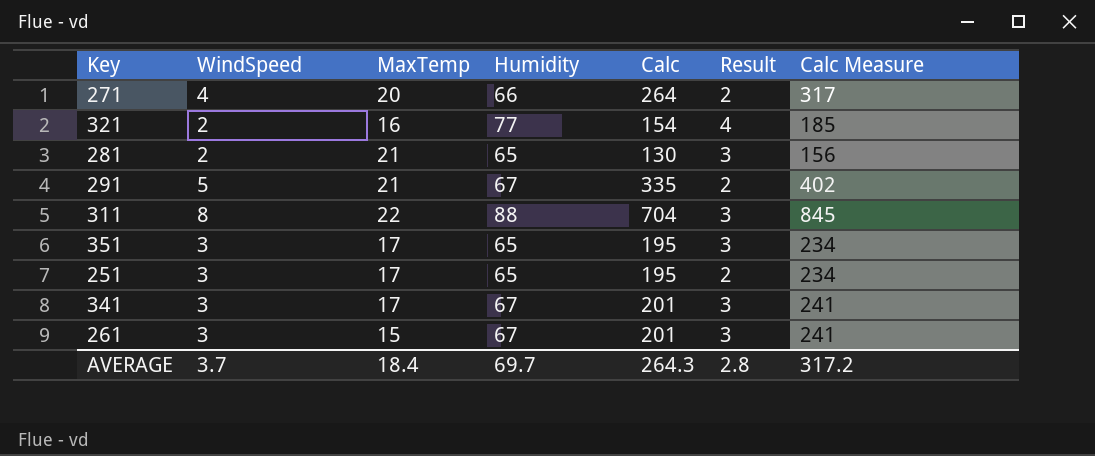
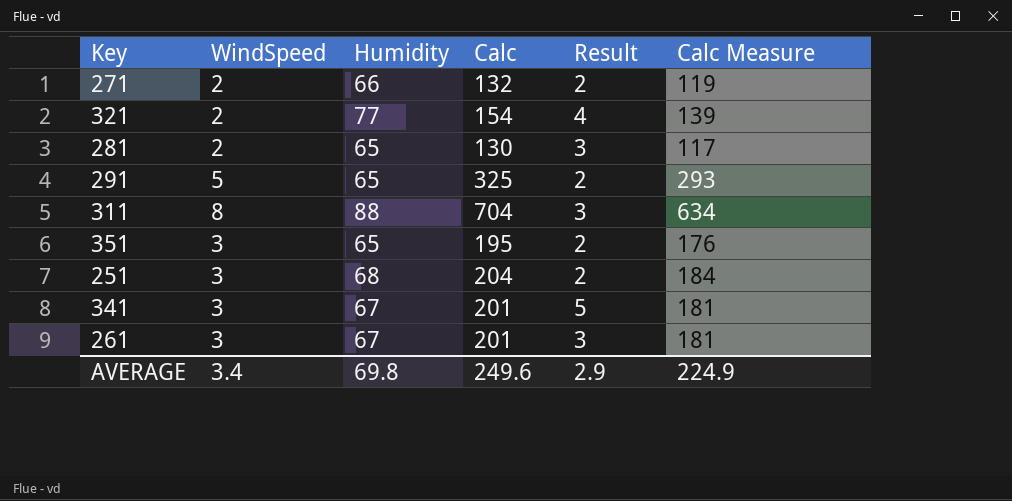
column MaxTemp | position: 3 -> none
column Calc Measure | formula: [Calc] * 1.2 -> [Calc] * 0.9
271 | WindSpeed: 4 -> 2
271 | Calc: 264 -> 132
291 | Humidity: 67 -> 65
291 | Calc: 335 -> 325
351 | Result: 3 -> 2
251 | Humidity: 65 -> 68
251 | Calc: 195 -> 204
341 | Result: 3 -> 5
AVERAGE | WindSpeed: 3.7 -> 3.4
AVERAGE | Humidity: 69.7 -> 69.8
AVERAGE | Calc: 264.3 -> 249.6
AVERAGE | Result: 2.8 -> 2.9
AVERAGE | Calc Measure: 317.2 -> 224.9

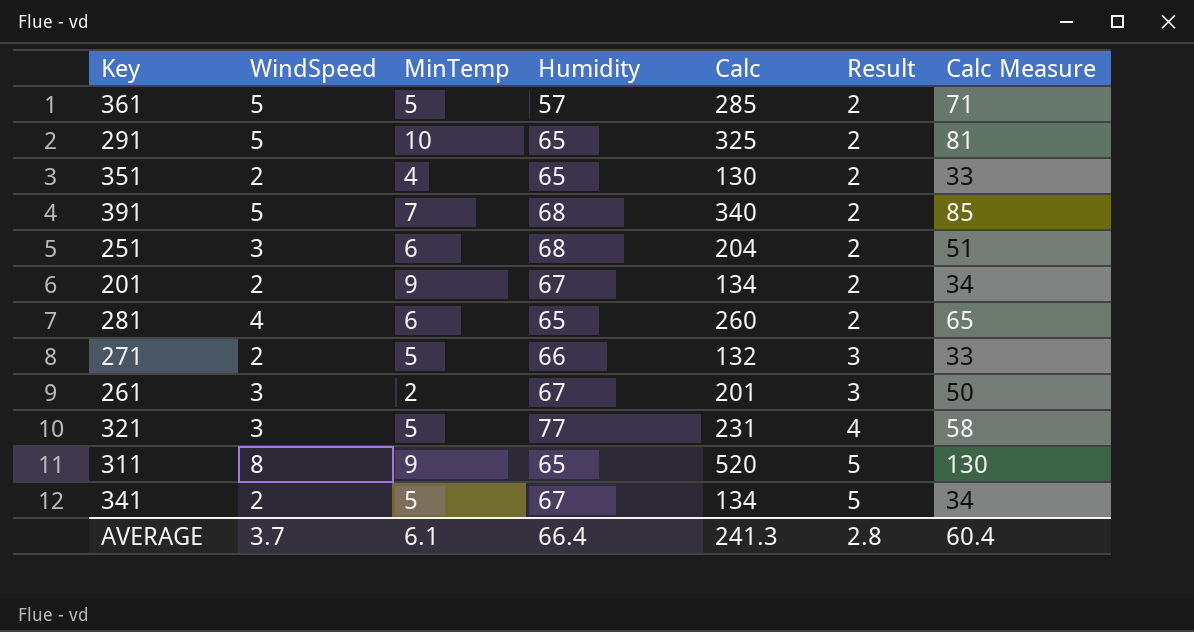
row order: none -> Result ascending
column MinTemp | position: none -> 3
column Calc Measure | formula: [Calc] * 0.9 -> [Calc] * 0.25
row 361: none -> 5 | 5 | 57 | 285 | 2 | 71
351 | WindSpeed: 3 -> 2
351 | Calc: 195 -> 130
row 391: none -> 5 | 7 | 68 | 340 | 2 | 85
row 201: none -> 2 | 9 | 67 | 134 | 2 | 34
281 | WindSpeed: 2 -> 4
281 | Calc: 130 -> 260
281 | Result: 3 -> 2
271 | Result: 2 -> 3
321 | WindSpeed: 2 -> 3
321 | Calc: 154 -> 231
311 | Humidity: 88 -> 65
311 | Calc: 704 -> 520
311 | Result: 3 -> 5
341 | WindSpeed: 3 -> 2
341 | Calc: 201 -> 134
AVERAGE | WindSpeed: 3.4 -> 3.7
AVERAGE | Humidity: 69.8 -> 66.4
AVERAGE | Calc: 249.6 -> 241.3
AVERAGE | Result: 2.9 -> 2.8
AVERAGE | Calc Measure: 224.9 -> 60.4

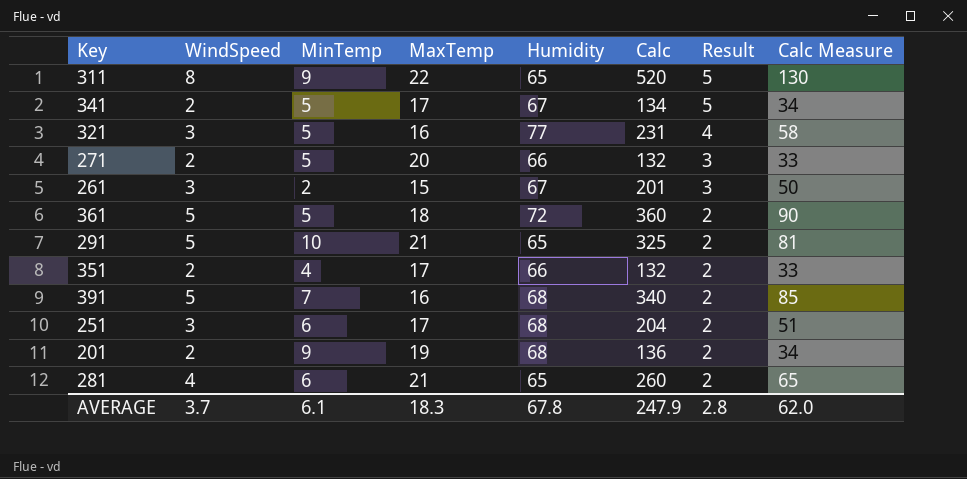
row order: Result ascending -> Result descending
column MaxTemp | position: none -> 4
361 | Humidity: 57 -> 72
361 | Calc: 285 -> 360
361 | Calc Measure: 71 -> 90
351 | Humidity: 65 -> 66
351 | Calc: 130 -> 132
201 | Humidity: 67 -> 68
201 | Calc: 134 -> 136
AVERAGE | Humidity: 66.4 -> 67.8
AVERAGE | Calc: 241.3 -> 247.9
AVERAGE | Calc Measure: 60.4 -> 62.0

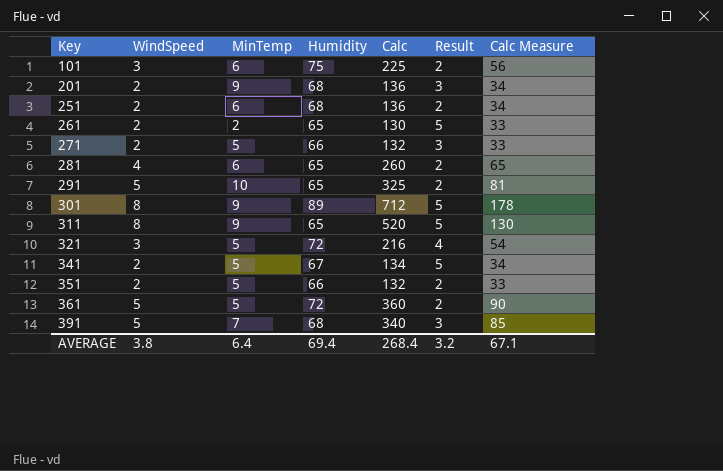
row order: Result descending -> Key ascending
column MaxTemp | position: 4 -> none
row 101: none -> 3 | 6 | 75 | 225 | 2 | 56
201 | Result: 2 -> 3
251 | WindSpeed: 3 -> 2
251 | Calc: 204 -> 136
251 | Calc Measure: 51 -> 34
261 | WindSpeed: 3 -> 2
261 | Humidity: 67 -> 65
261 | Calc: 201 -> 130
261 | Result: 3 -> 5
261 | Calc Measure: 50 -> 33
row 301: none -> 8 | 9 | 89 | 712 | 5 | 178
321 | Humidity: 77 -> 72
321 | Calc: 231 -> 216
321 | Calc Measure: 58 -> 54
351 | MinTemp: 4 -> 5
391 | Result: 2 -> 3
AVERAGE | WindSpeed: 3.7 -> 3.8
AVERAGE | MinTemp: 6.1 -> 6.4
AVERAGE | Humidity: 67.8 -> 69.4
AVERAGE | Calc: 247.9 -> 268.4
AVERAGE | Result: 2.8 -> 3.2
AVERAGE | Calc Measure: 62.0 -> 67.1

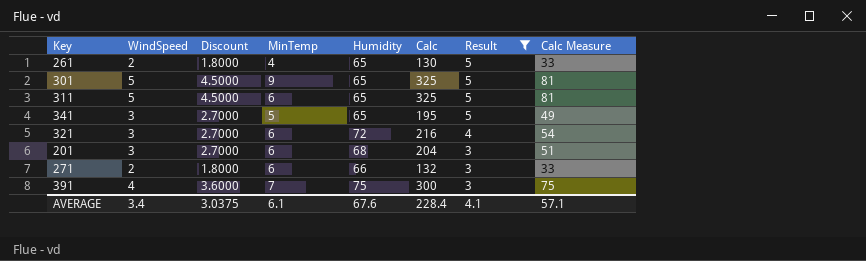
filter: none -> Result != 2
row order: Key ascending -> Result descending
column Discount | formula: none -> [WindSpeed] * 0.9
261 | MinTemp: 2 -> 4
301 | WindSpeed: 8 -> 5
301 | Humidity: 89 -> 65
301 | Calc: 712 -> 325
301 | Calc Measure: 178 -> 81
311 | WindSpeed: 8 -> 5
311 | MinTemp: 9 -> 6
311 | Calc: 520 -> 325
311 | Calc Measure: 130 -> 81
341 | WindSpeed: 2 -> 3
341 | Humidity: 67 -> 65
341 | Calc: 134 -> 195
341 | Calc Measure: 34 -> 49
321 | MinTemp: 5 -> 6
201 | WindSpeed: 2 -> 3
201 | MinTemp: 9 -> 6
201 | Calc: 136 -> 204
201 | Calc Measure: 34 -> 51
271 | MinTemp: 5 -> 6
391 | WindSpeed: 5 -> 4
391 | Humidity: 68 -> 75
391 | Calc: 340 -> 300
391 | Calc Measure: 85 -> 75
AVERAGE | WindSpeed: 3.8 -> 3.4
AVERAGE | MinTemp: 6.4 -> 6.1
AVERAGE | Humidity: 69.4 -> 67.6
AVERAGE | Calc: 268.4 -> 228.4
AVERAGE | Result: 3.2 -> 4.1
AVERAGE | Calc Measure: 67.1 -> 57.1

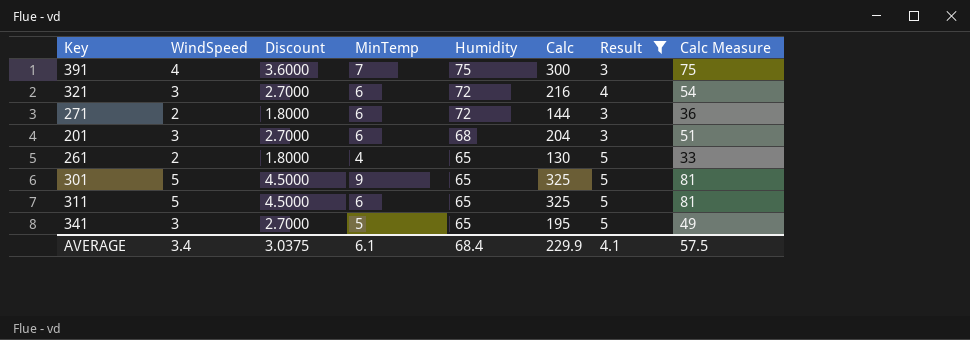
row order: Result descending -> Humidity descending
271 | Humidity: 66 -> 72
271 | Calc: 132 -> 144
271 | Calc Measure: 33 -> 36
AVERAGE | Humidity: 67.6 -> 68.4
AVERAGE | Calc: 228.4 -> 229.9
AVERAGE | Calc Measure: 57.1 -> 57.5

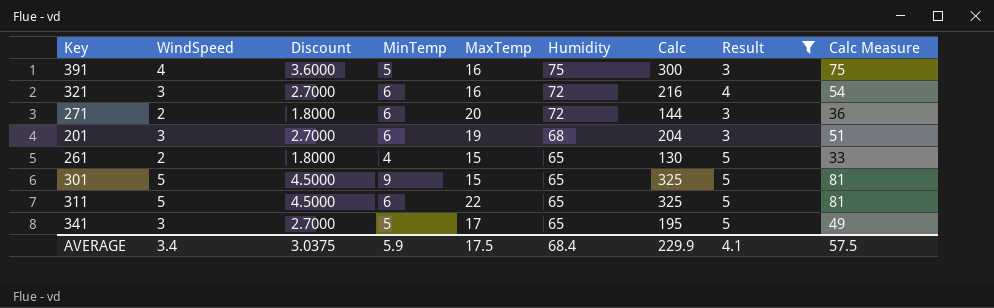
column MaxTemp | position: none -> 5
391 | MinTemp: 7 -> 5
AVERAGE | MinTemp: 6.1 -> 5.9

